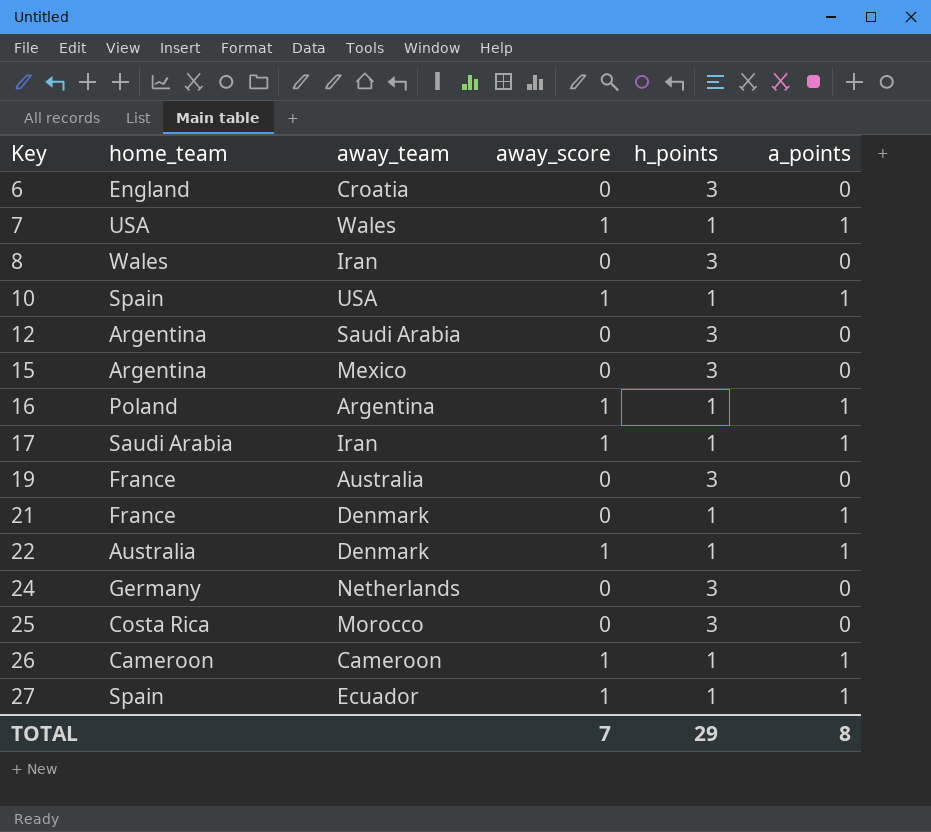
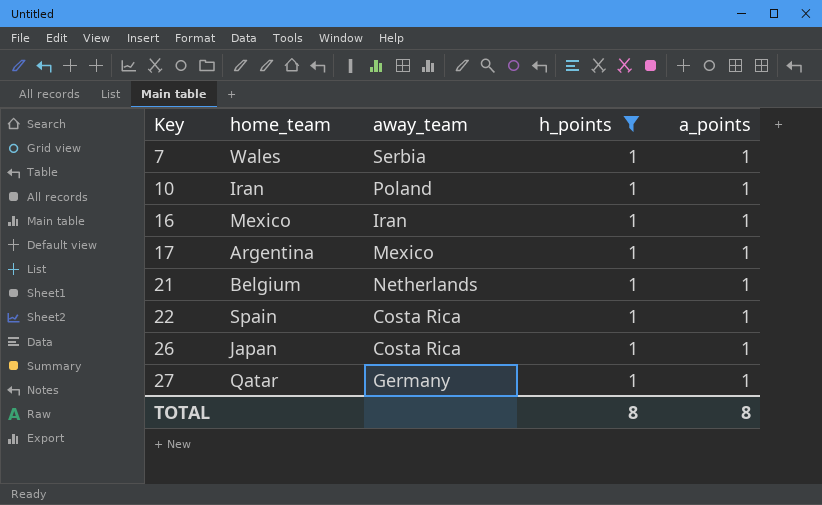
filter: none -> h_points = 1
column away_score | position: 4 -> none
7 | home_team: USA -> Wales
7 | away_team: Wales -> Serbia
10 | home_team: Spain -> Iran
10 | away_team: USA -> Poland
16 | home_team: Poland -> Mexico
16 | away_team: Argentina -> Iran
17 | home_team: Saudi Arabia -> Argentina
17 | away_team: Iran -> Mexico
21 | home_team: France -> Belgium
21 | away_team: Denmark -> Netherlands
22 | home_team: Australia -> Spain
22 | away_team: Denmark -> Costa Rica
26 | home_team: Cameroon -> Japan
26 | away_team: Cameroon -> Costa Rica
27 | home_team: Spain -> Qatar
27 | away_team: Ecuador -> Germany
TOTAL | h_points: 29 -> 8

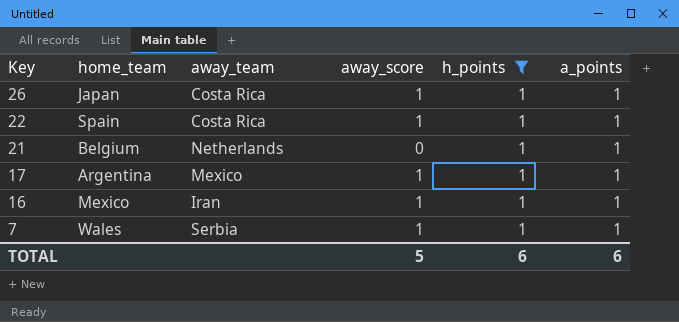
row order: Key ascending -> Key descending
column away_score | position: none -> 4
row 10: Iran | Poland | 1 | 1 -> none
row 27: Qatar | Germany | 1 | 1 -> none
TOTAL | h_points: 8 -> 6
TOTAL | a_points: 8 -> 6

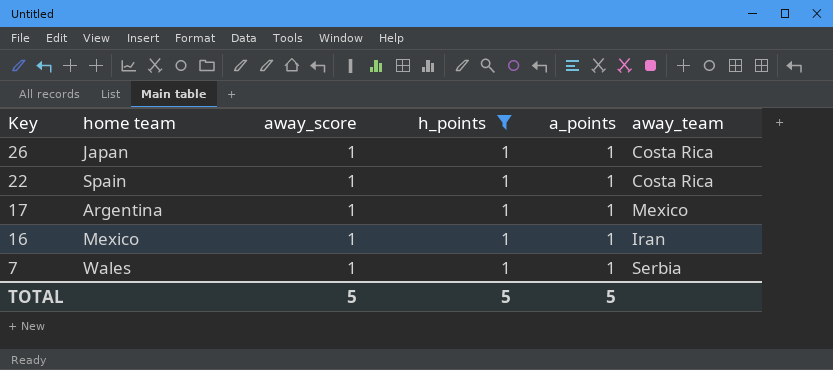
column name: home_team -> home team
column away_team | position: 3 -> 6
row 21: Belgium | Netherlands | 0 | 1 | 1 -> none
TOTAL | h_points: 6 -> 5
TOTAL | a_points: 6 -> 5

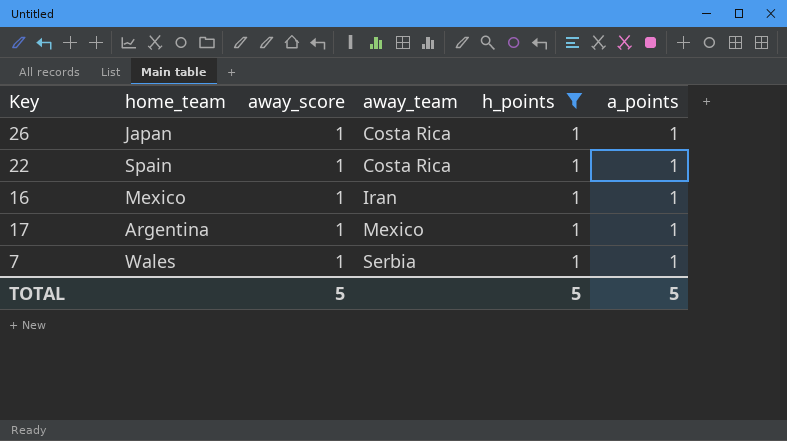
row order: Key descending -> away_team ascending
column name: home team -> home_team
column away_team | position: 6 -> 4

